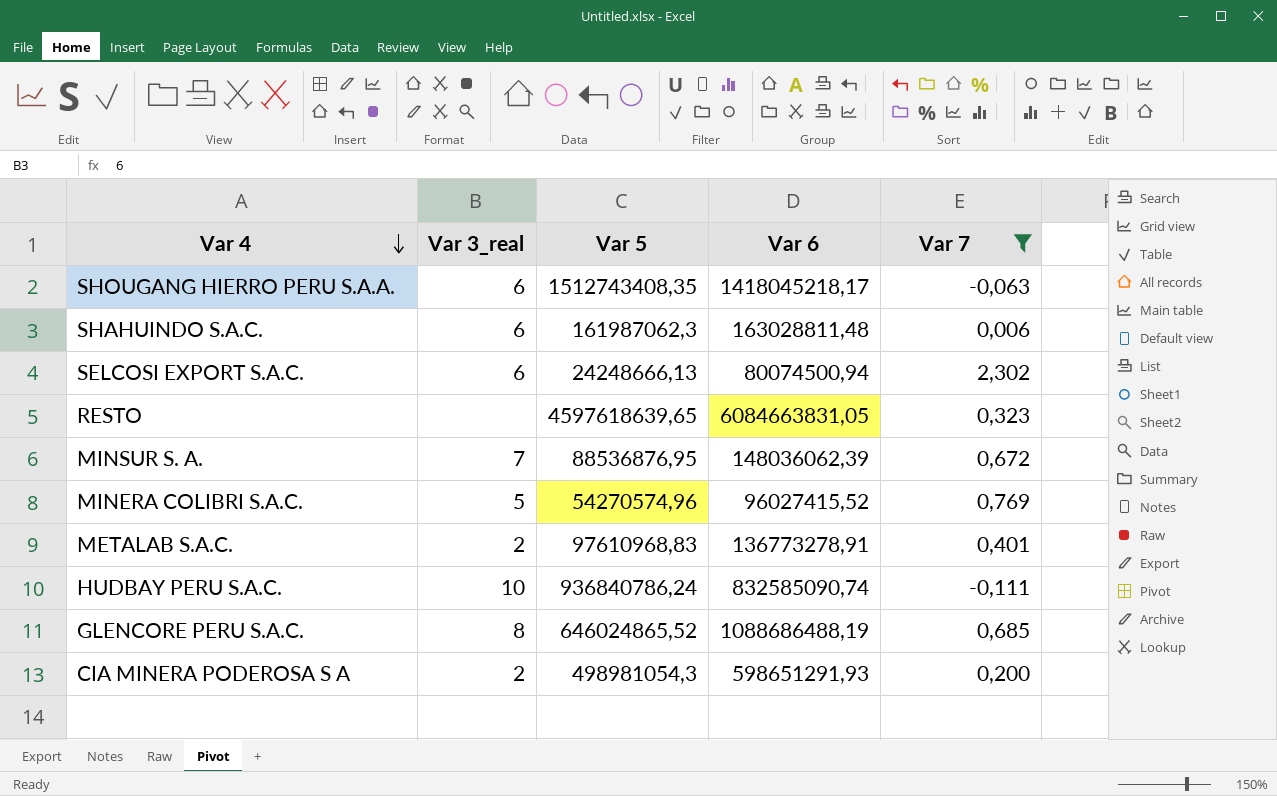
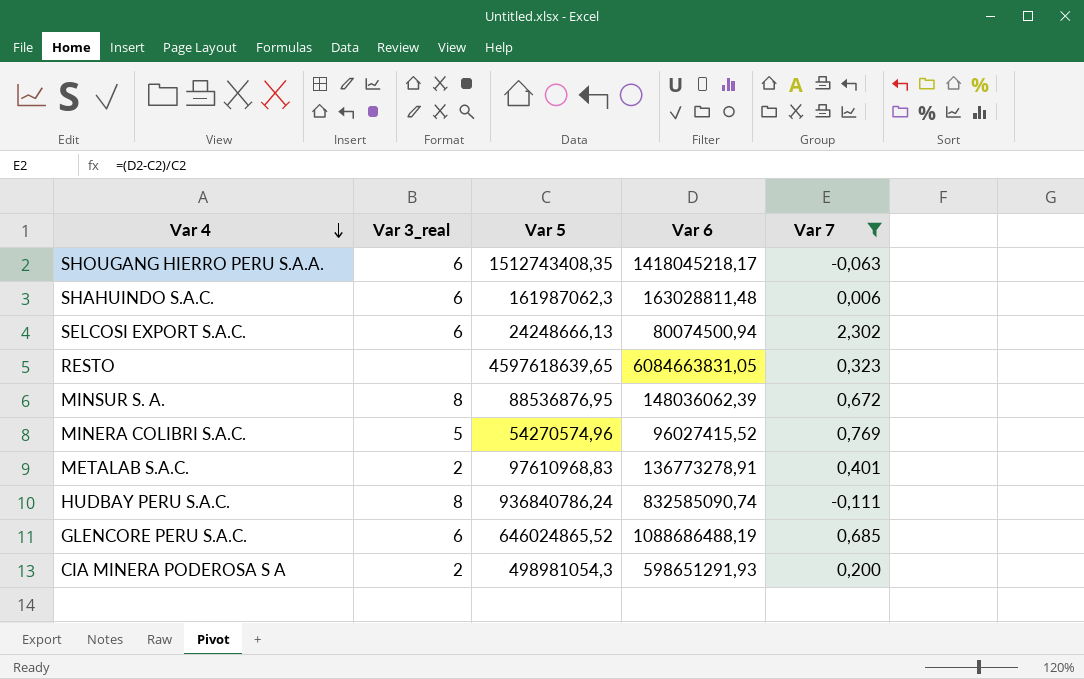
MINSUR S. A. | Var 3_real: 7 -> 8
HUDBAY PERU S.A.C. | Var 3_real: 10 -> 8
GLENCORE PERU S.A.C. | Var 3_real: 8 -> 6

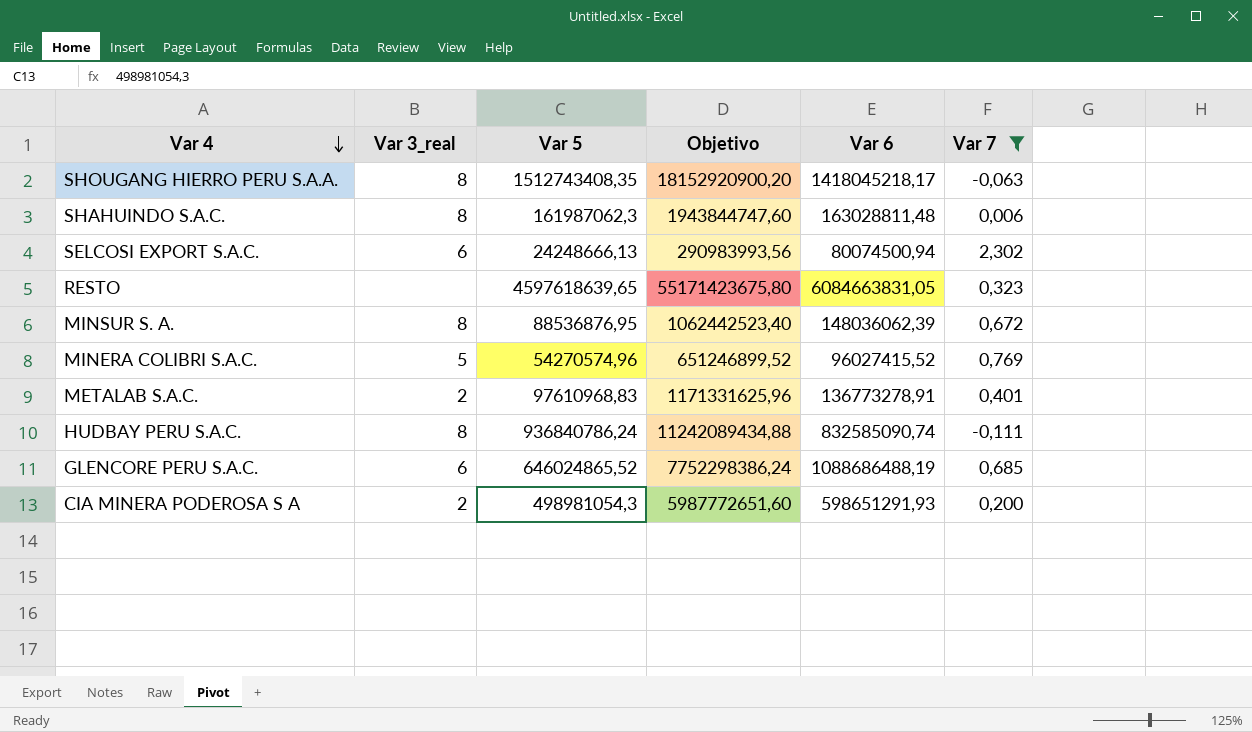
column Objetivo | formula: none -> [Var 5] * 12
SHOUGANG HIERRO PERU S.A.A. | Var 3_real: 6 -> 8
SHAHUINDO S.A.C. | Var 3_real: 6 -> 8

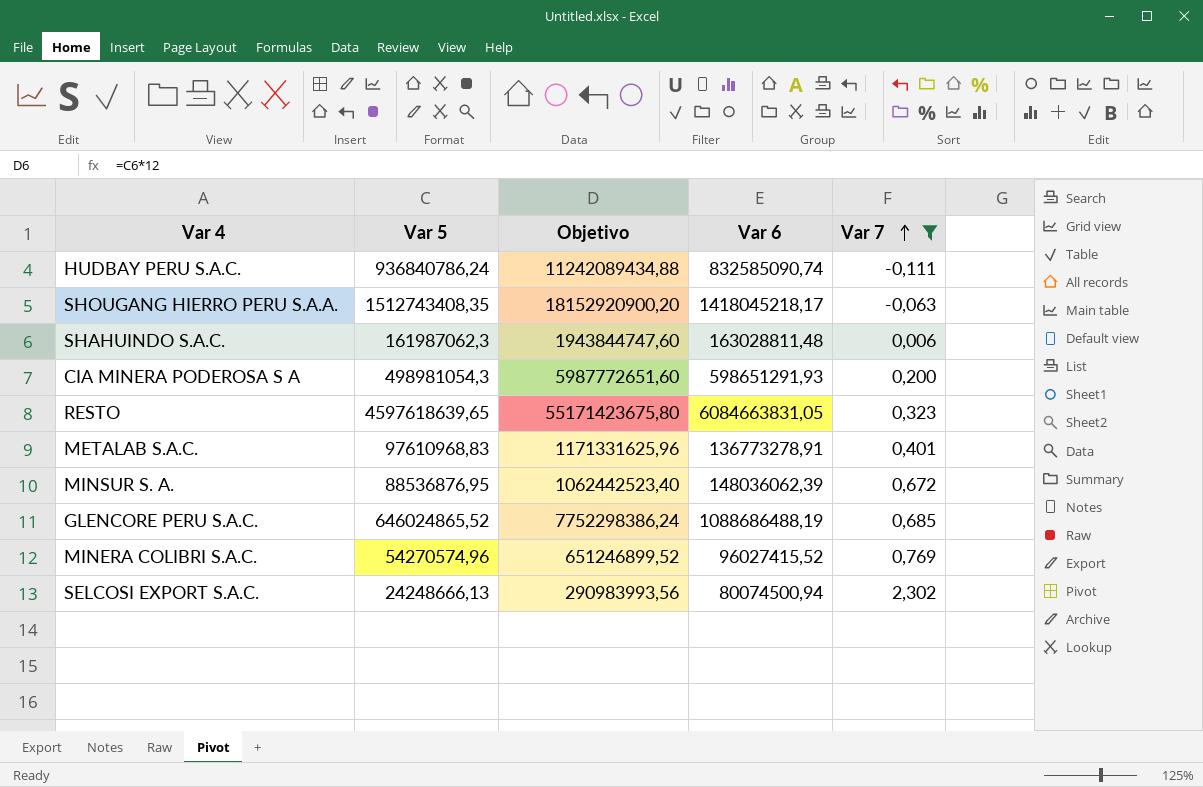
row order: Var 4 descending -> Var 7 ascending
column Var 3_real | position: 2 -> none

